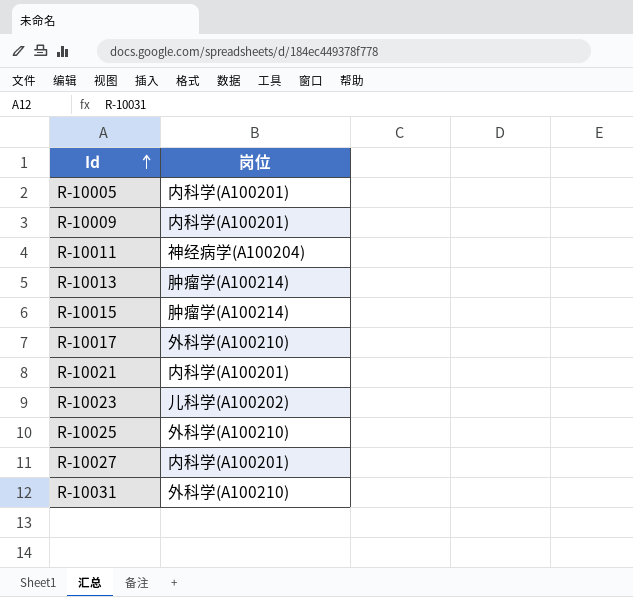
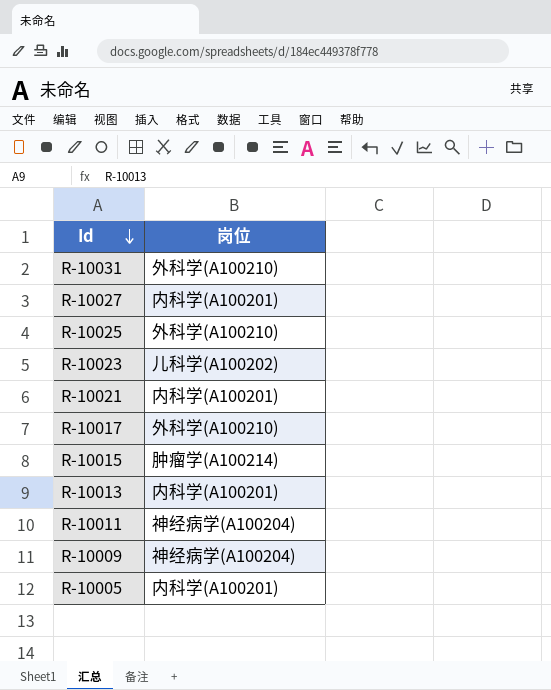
row order: Id ascending -> Id descending
R-10013 | 岗位: 肿瘤学(A100214) -> 内科学(A100201)
R-10009 | 岗位: 内科学(A100201) -> 神经病学(A100204)

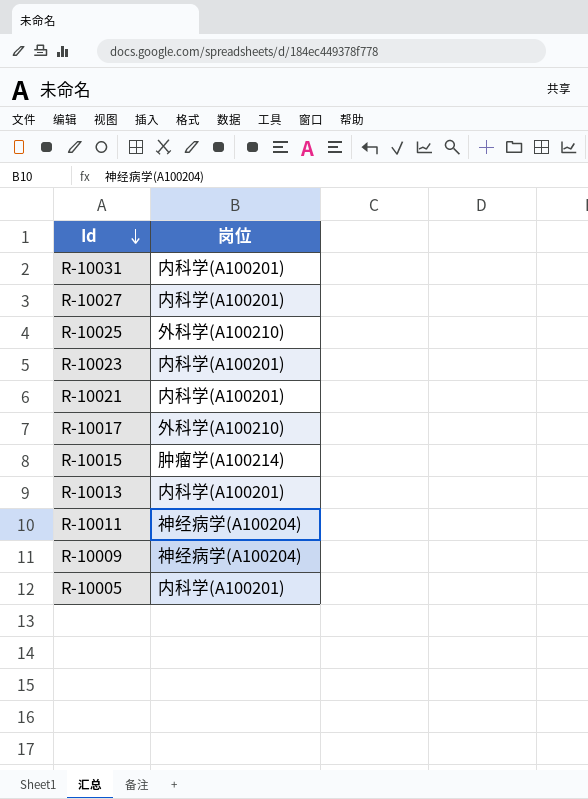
R-10031 | 岗位: 外科学(A100210) -> 内科学(A100201)
R-10023 | 岗位: 儿科学(A100202) -> 内科学(A100201)

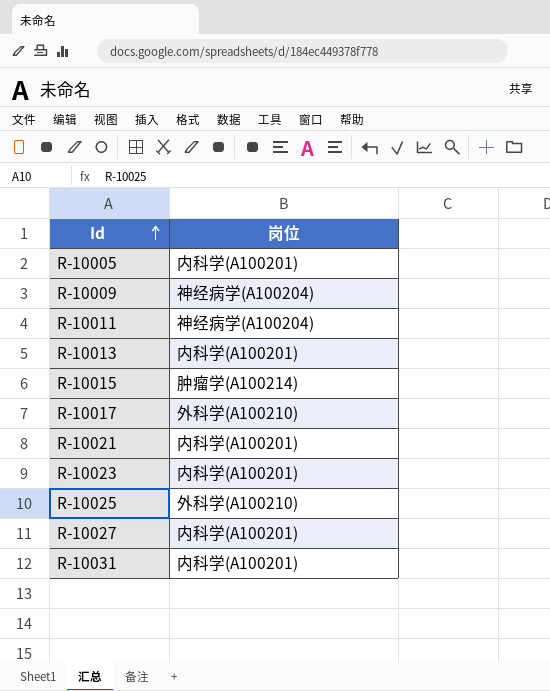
row order: Id descending -> Id ascending

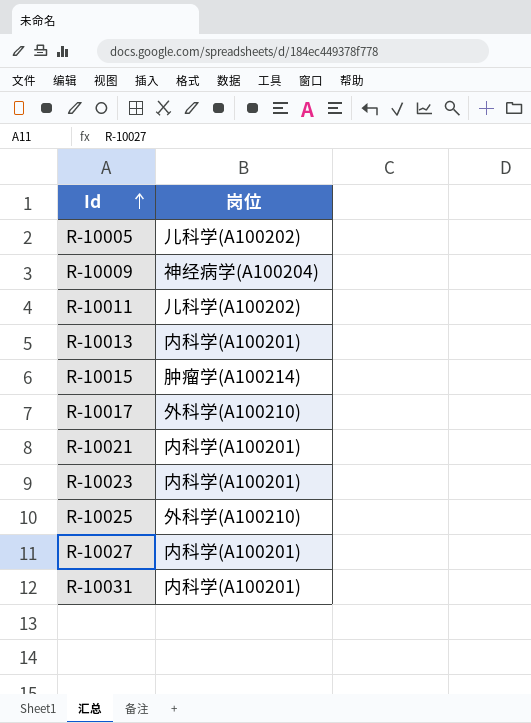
R-10005 | 岗位: 内科学(A100201) -> 儿科学(A100202)
R-10011 | 岗位: 神经病学(A100204) -> 儿科学(A100202)

